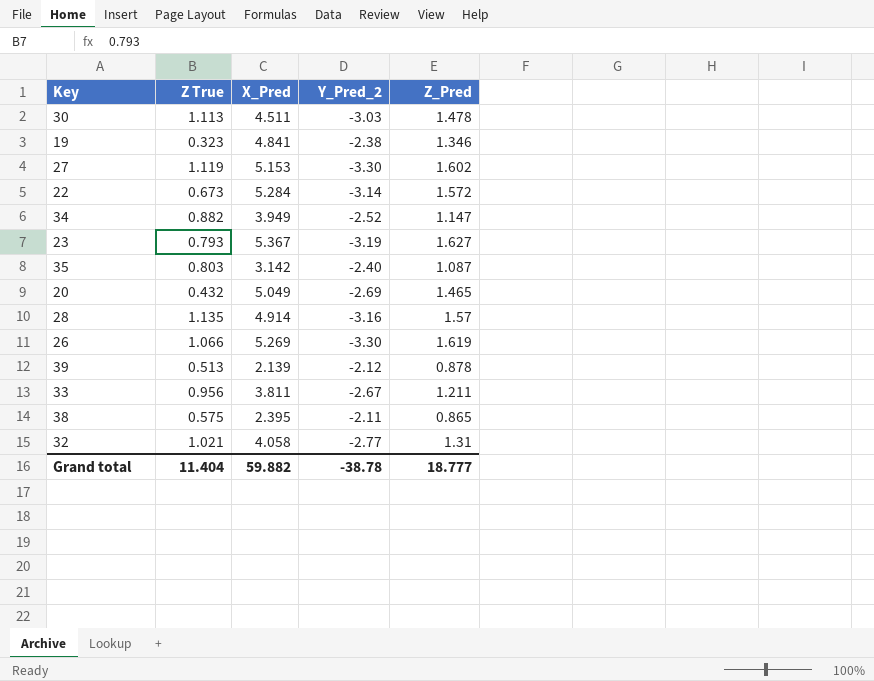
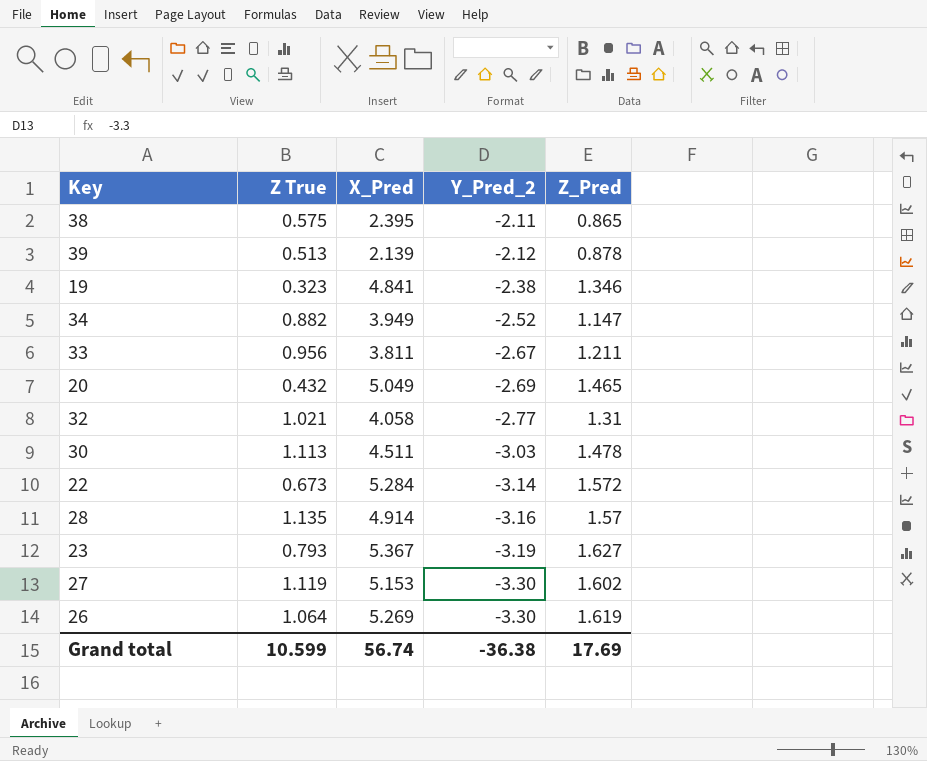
row order: none -> Y_Pred_2 descending
row 35: 0.803 | 3.142 | -2.40 | 1.087 -> none
26 | Z True: 1.066 -> 1.064
Grand total | Z True: 11.404 -> 10.599
Grand total | X_Pred: 59.882 -> 56.74
Grand total | Y_Pred_2: -38.78 -> -36.38
Grand total | Z_Pred: 18.777 -> 17.69

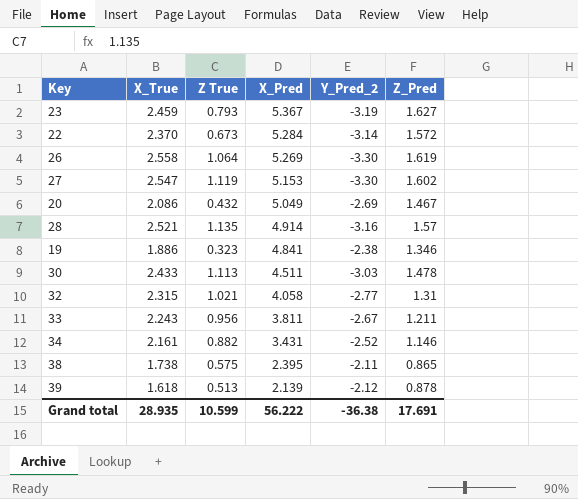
row order: Y_Pred_2 descending -> X_Pred descending
column X_True | position: none -> 2
20 | Z_Pred: 1.465 -> 1.467
34 | X_Pred: 3.949 -> 3.431
34 | Z_Pred: 1.147 -> 1.146
Grand total | X_Pred: 56.74 -> 56.222
Grand total | Z_Pred: 17.69 -> 17.691

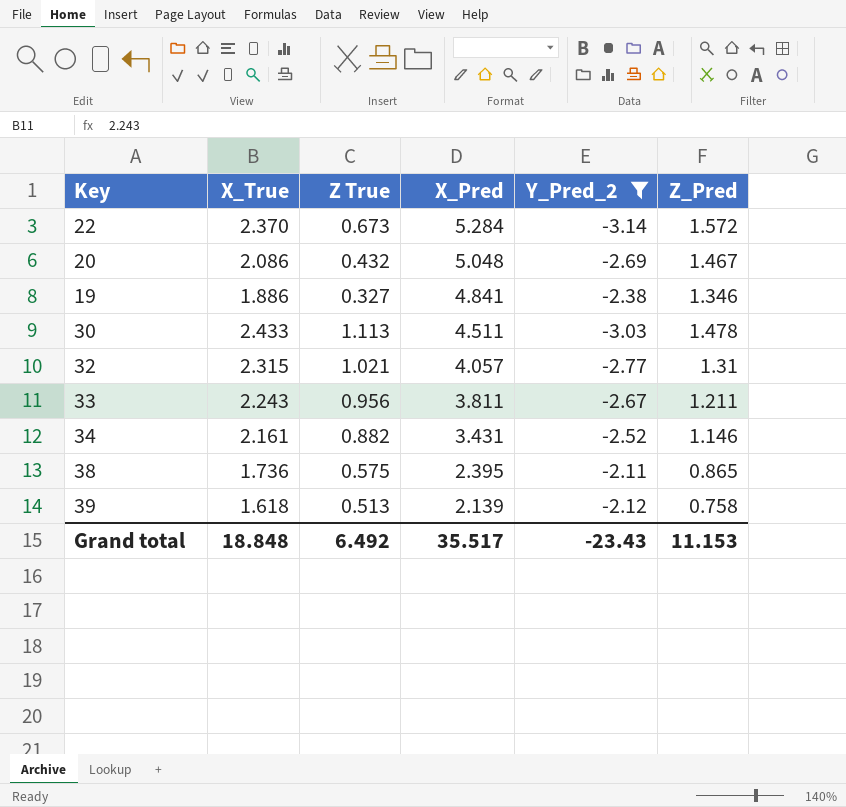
filter: none -> Y_Pred_2 >= -3.14
20 | X_Pred: 5.049 -> 5.048
19 | Z True: 0.323 -> 0.327
32 | X_Pred: 4.058 -> 4.057
38 | X_True: 1.738 -> 1.736
39 | Z_Pred: 0.878 -> 0.758
Grand total | X_True: 28.935 -> 18.848
Grand total | Z True: 10.599 -> 6.492
Grand total | X_Pred: 56.222 -> 35.517
Grand total | Y_Pred_2: -36.38 -> -23.43
Grand total | Z_Pred: 17.691 -> 11.153

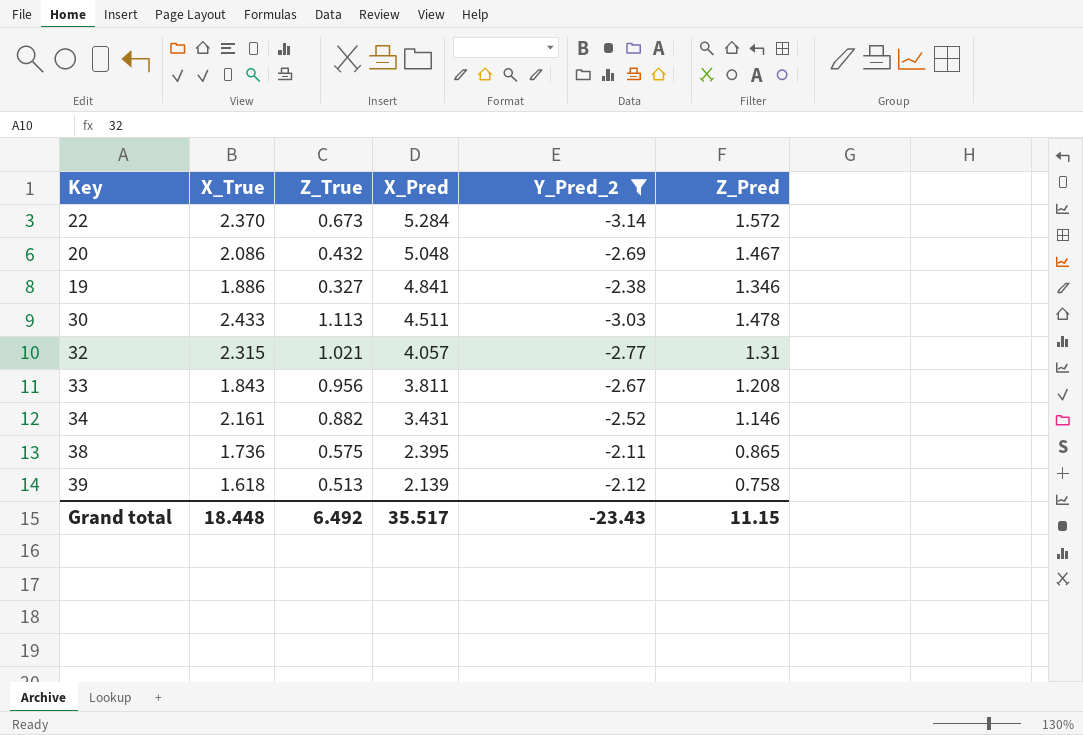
column name: Z True -> Z_True
33 | X_True: 2.243 -> 1.843
33 | Z_Pred: 1.211 -> 1.208
Grand total | X_True: 18.848 -> 18.448
Grand total | Z_Pred: 11.153 -> 11.15

